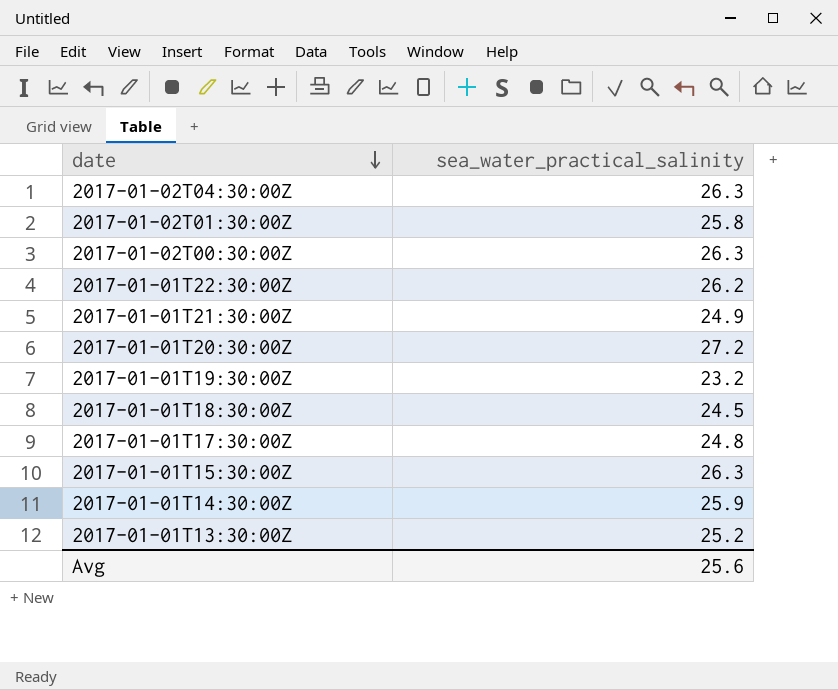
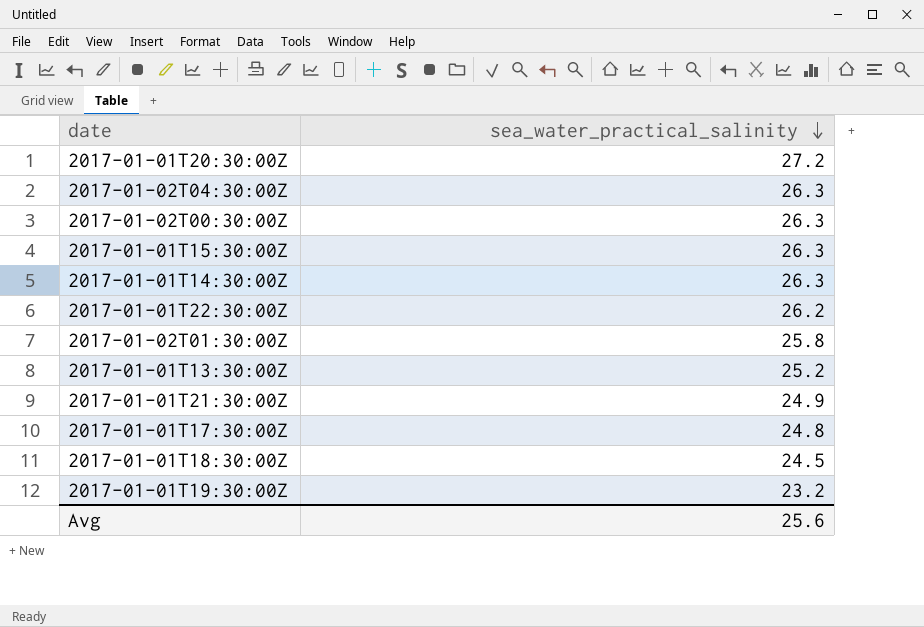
row order: date descending -> sea_water_practical_salinity descending
2017-01-01T14:30:00Z | sea_water_practical_salinity: 25.9 -> 26.3

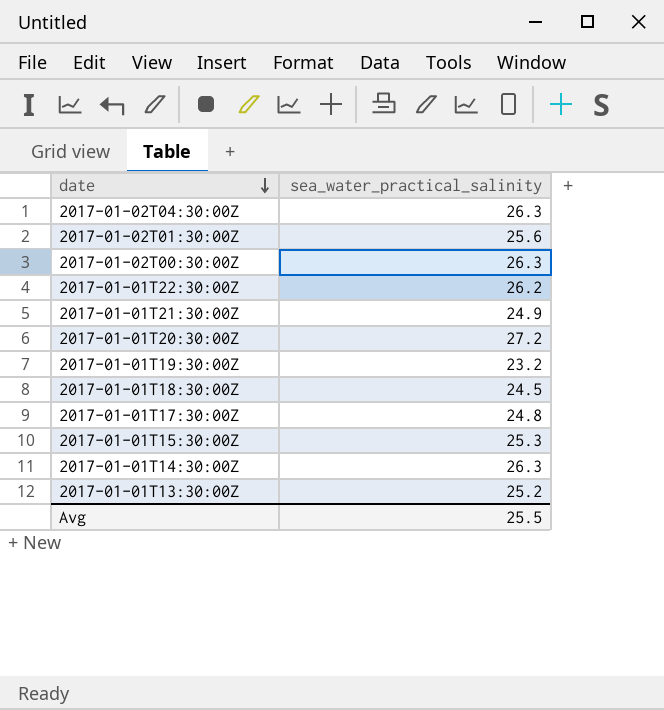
row order: sea_water_practical_salinity descending -> date descending
2017-01-02T01:30:00Z | sea_water_practical_salinity: 25.8 -> 25.6
2017-01-01T15:30:00Z | sea_water_practical_salinity: 26.3 -> 25.3
Avg | sea_water_practical_salinity: 25.6 -> 25.5

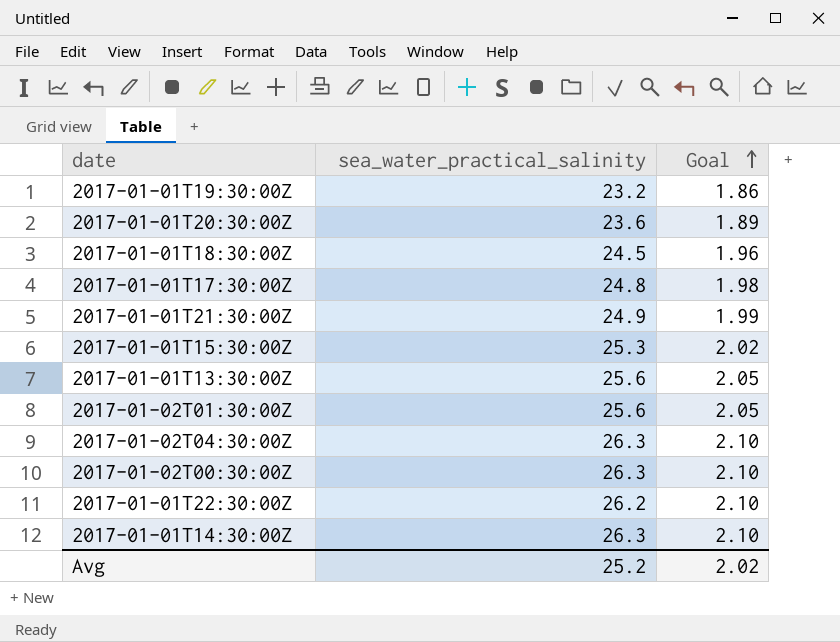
row order: date descending -> Goal ascending
column Goal | formula: none -> [sea_water_practical_salinity] * 0.08
2017-01-01T20:30:00Z | sea_water_practical_salinity: 27.2 -> 23.6
2017-01-01T13:30:00Z | sea_water_practical_salinity: 25.2 -> 25.6
Avg | sea_water_practical_salinity: 25.5 -> 25.2

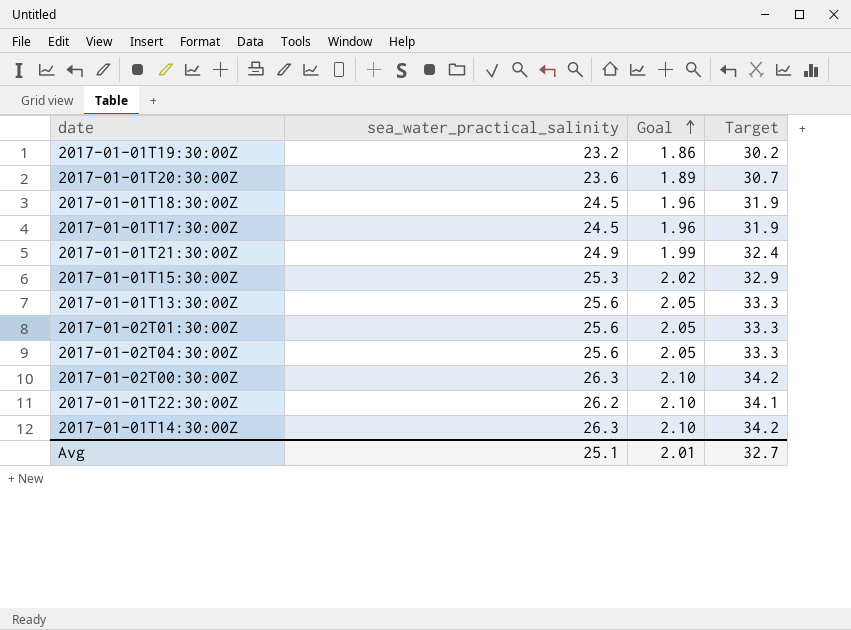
column Target | formula: none -> [sea_water_practical_salinity] * 1.3
2017-01-01T17:30:00Z | sea_water_practical_salinity: 24.8 -> 24.5
2017-01-01T17:30:00Z | Goal: 1.98 -> 1.96
2017-01-02T04:30:00Z | sea_water_practical_salinity: 26.3 -> 25.6
2017-01-02T04:30:00Z | Goal: 2.10 -> 2.05
Avg | sea_water_practical_salinity: 25.2 -> 25.1
Avg | Goal: 2.02 -> 2.01

